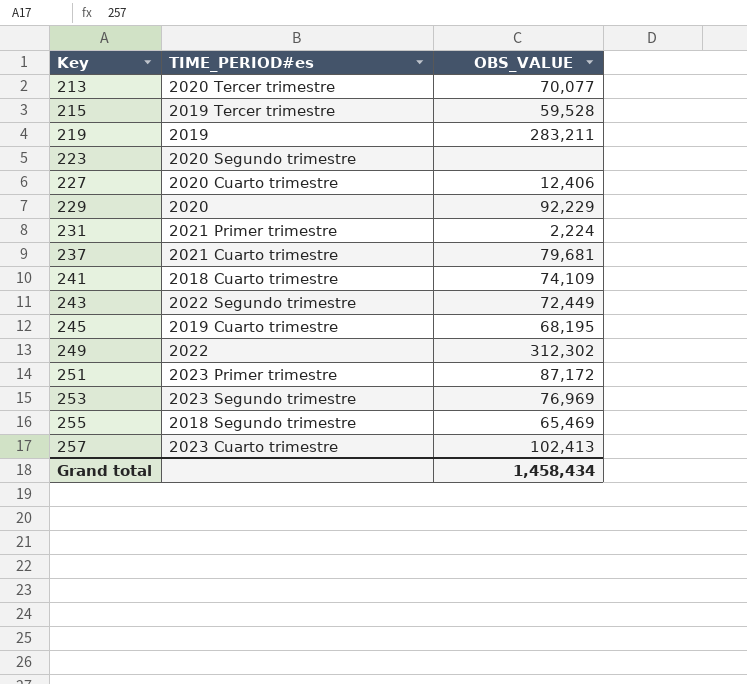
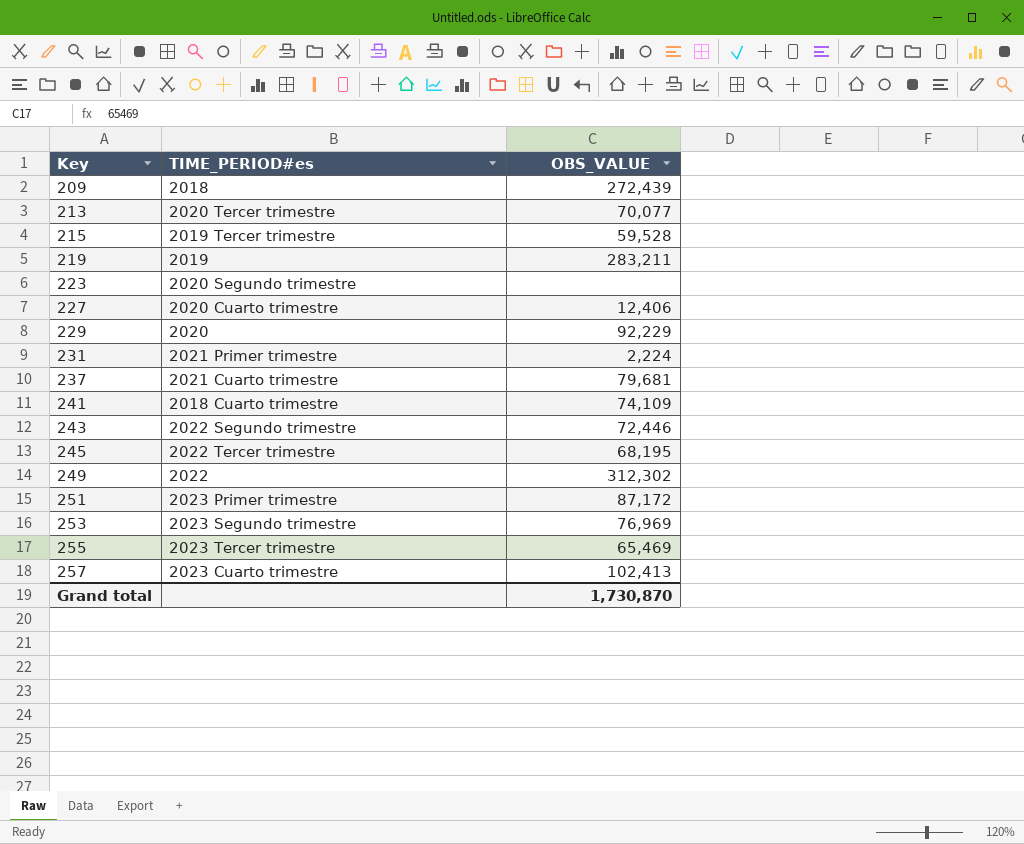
row 209: none -> 2018 | 272,439
243 | OBS_VALUE: 72,449 -> 72,446
245 | TIME_PERIOD#es: 2019 Cuarto trimestre -> 2022 Tercer trimestre
255 | TIME_PERIOD#es: 2018 Segundo trimestre -> 2023 Tercer trimestre
Grand total | OBS_VALUE: 1,458,434 -> 1,730,870

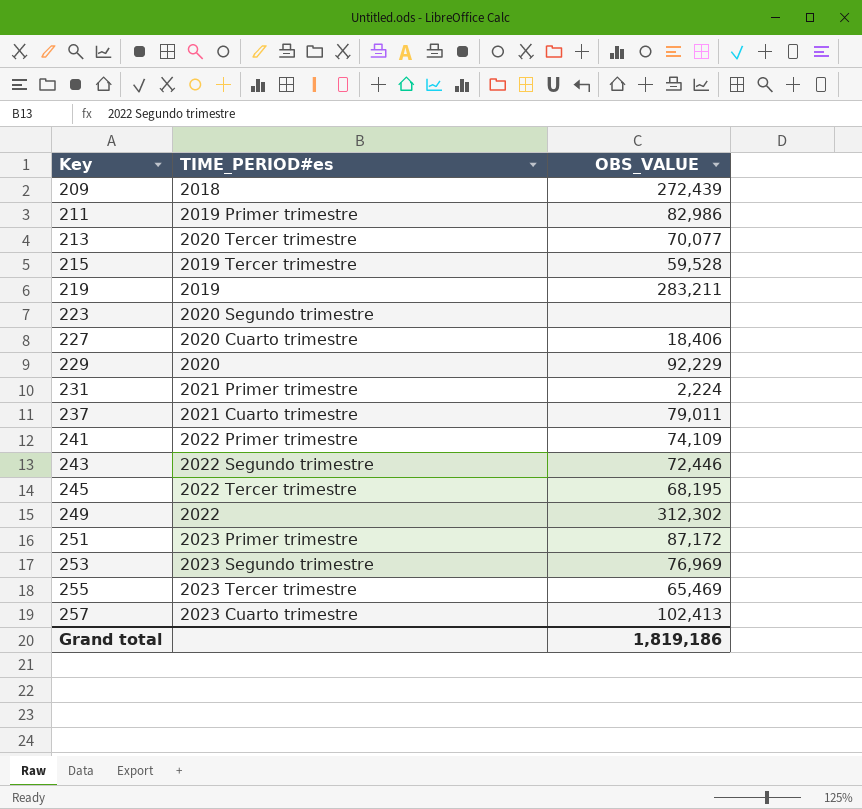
row 211: none -> 2019 Primer trimestre | 82,986
227 | OBS_VALUE: 12,406 -> 18,406
237 | OBS_VALUE: 79,681 -> 79,011
241 | TIME_PERIOD#es: 2018 Cuarto trimestre -> 2022 Primer trimestre
Grand total | OBS_VALUE: 1,730,870 -> 1,819,186

